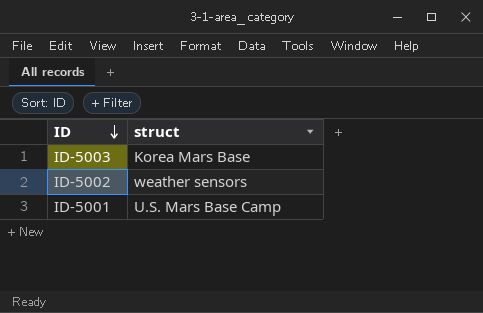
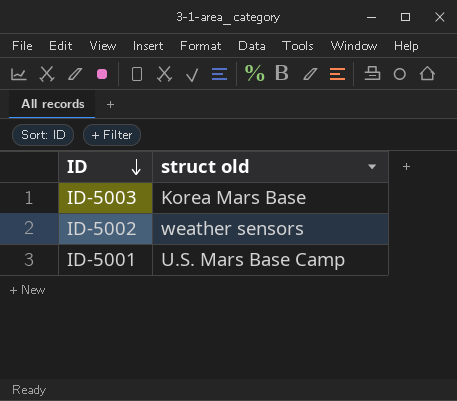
column name: struct -> struct old

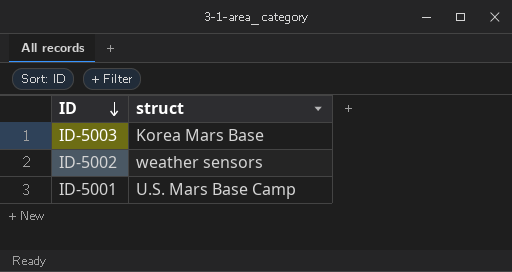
column name: struct old -> struct

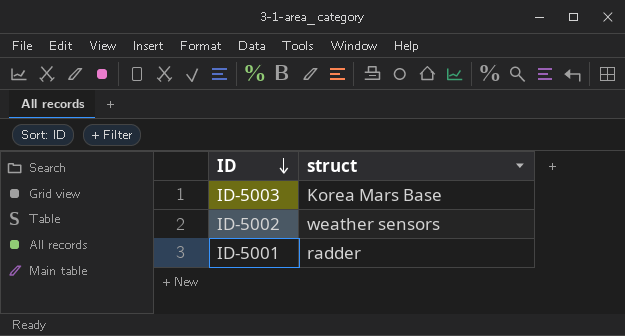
ID-5001 | struct: U.S. Mars Base Camp -> radder

